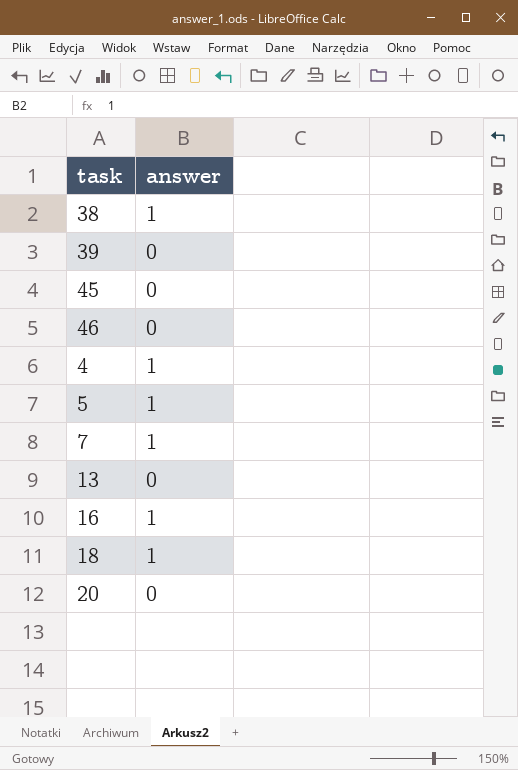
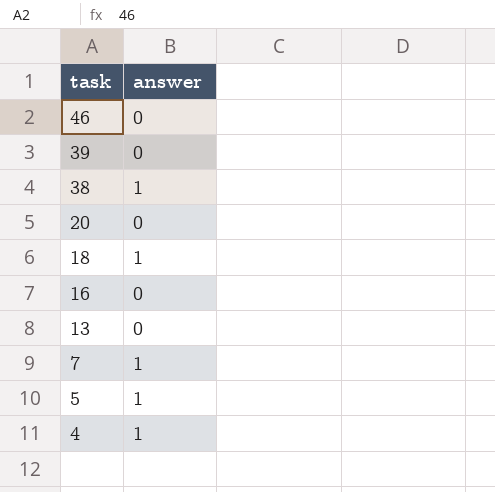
row order: none -> task descending
row 45: 0 -> none
16 | answer: 1 -> 0

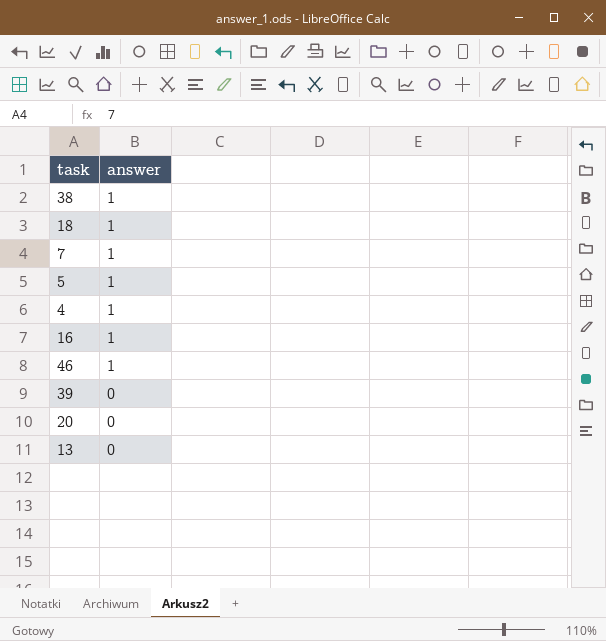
row order: task descending -> answer descending
16 | answer: 0 -> 1
46 | answer: 0 -> 1

